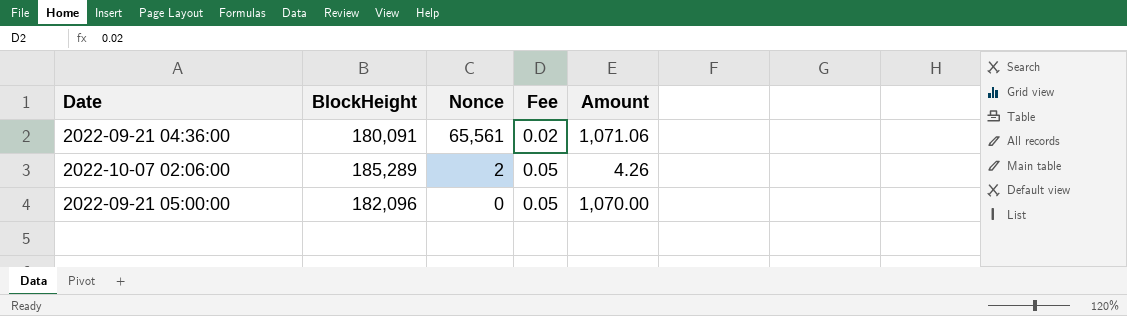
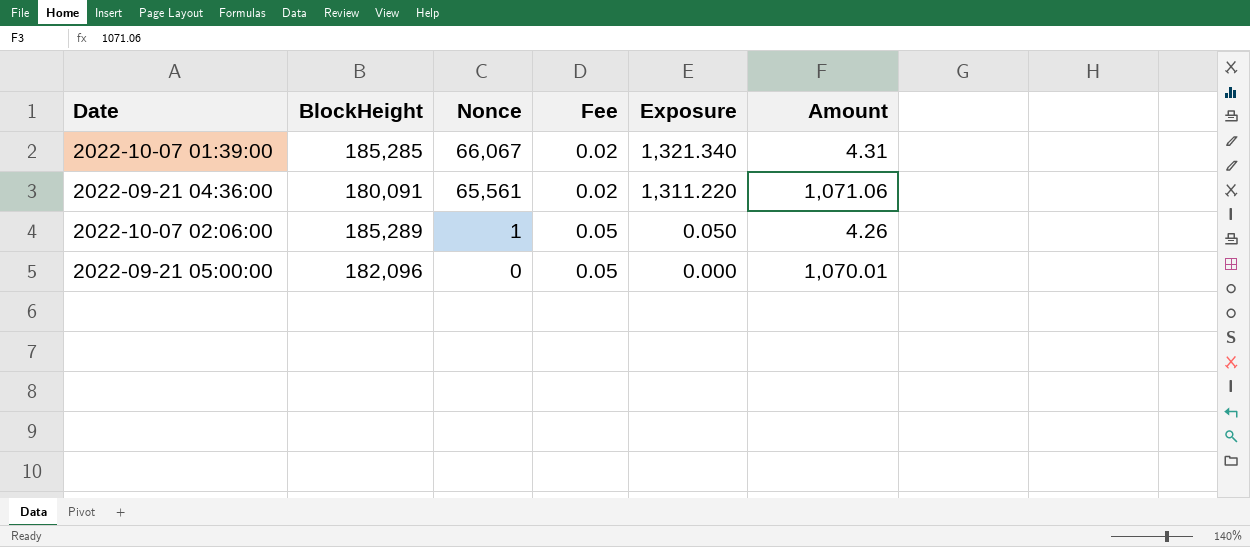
column Exposure | formula: none -> [Nonce] * [Fee]
row 2022-10-07 01:39:00: none -> 185,285 | 66,067 | 0.02 | 1,321.340 | 4.31
2022-10-07 02:06:00 | Nonce: 2 -> 1
2022-09-21 05:00:00 | Amount: 1,070.00 -> 1,070.01

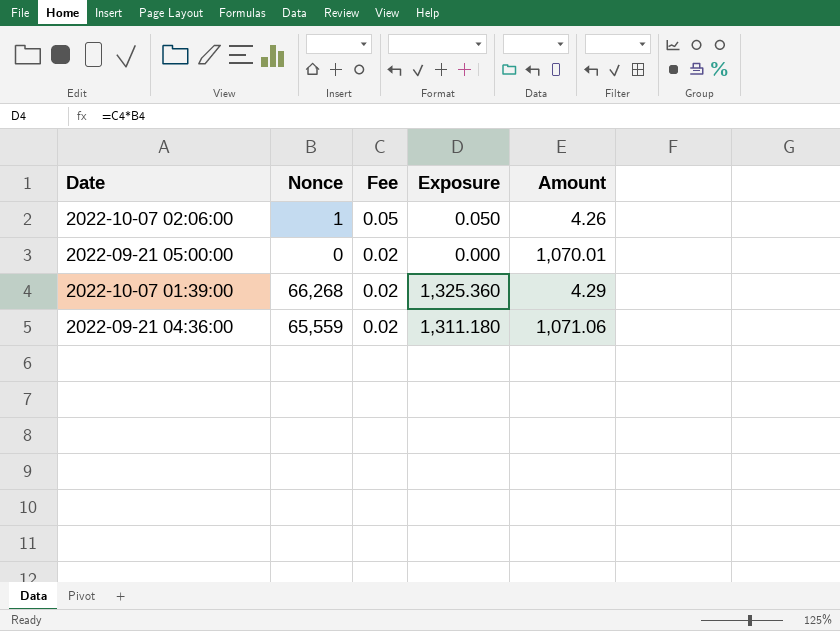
row order: Nonce descending -> Fee descending
column BlockHeight | position: 2 -> none
2022-09-21 05:00:00 | Fee: 0.05 -> 0.02
2022-10-07 01:39:00 | Nonce: 66,067 -> 66,268
2022-10-07 01:39:00 | Exposure: 1,321.340 -> 1,325.360
2022-10-07 01:39:00 | Amount: 4.31 -> 4.29
2022-09-21 04:36:00 | Nonce: 65,561 -> 65,559
2022-09-21 04:36:00 | Exposure: 1,311.220 -> 1,311.180

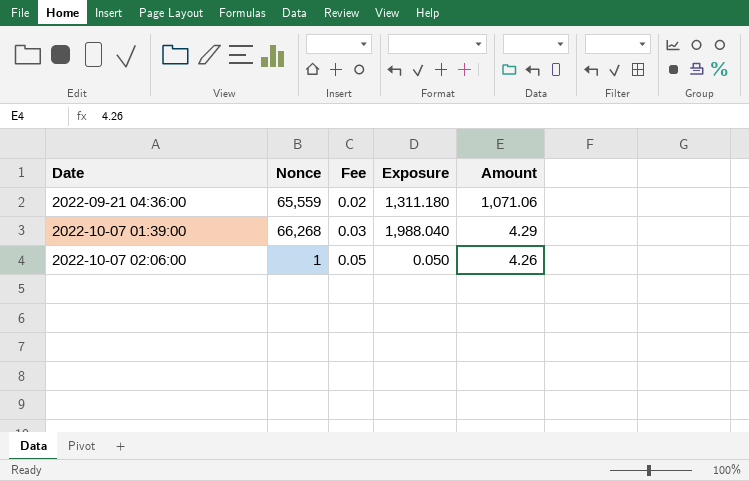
row order: Fee descending -> Date ascending
row 2022-09-21 05:00:00: 0 | 0.02 | 0.000 | 1,070.01 -> none
2022-10-07 01:39:00 | Fee: 0.02 -> 0.03
2022-10-07 01:39:00 | Exposure: 1,325.360 -> 1,988.040

